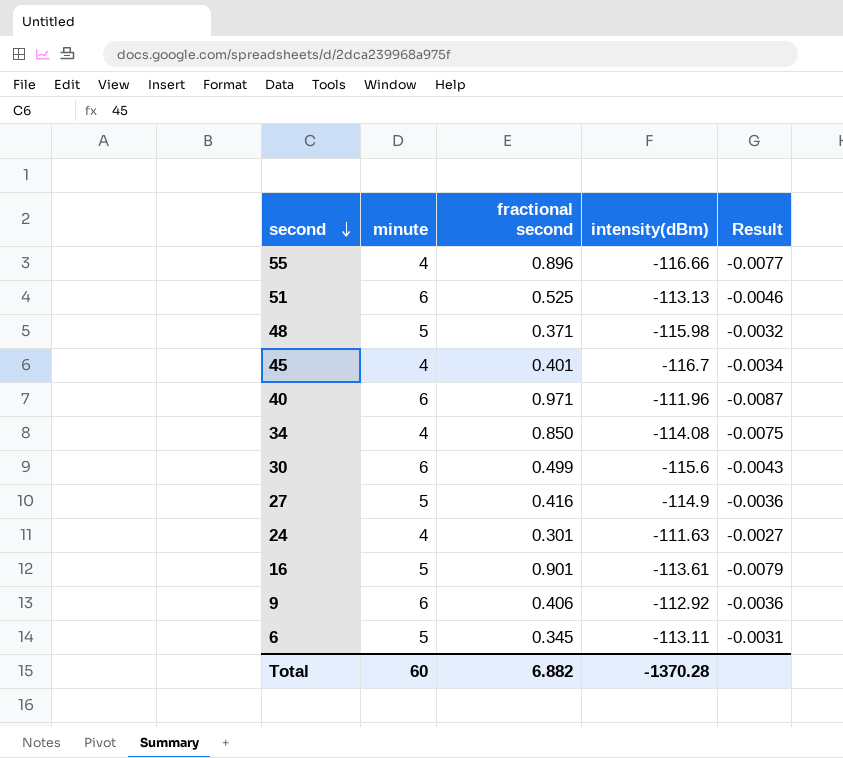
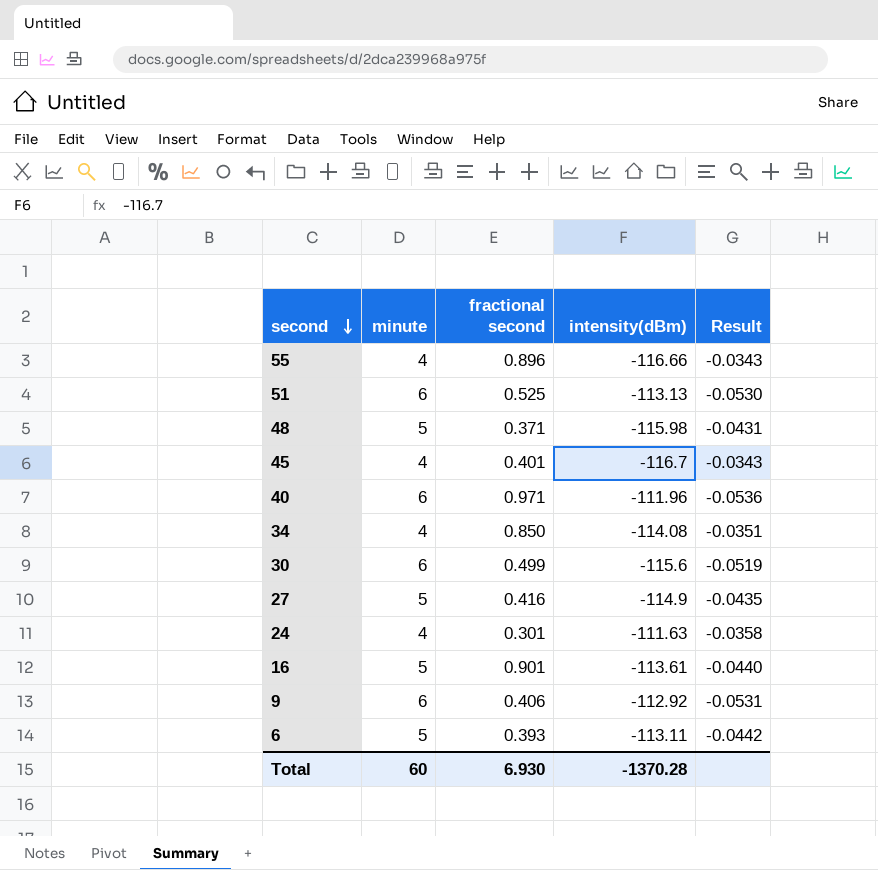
column Result | formula: [fractional second] / [intensity(dBm)] -> [minute] / [intensity(dBm)]
6 | fractional second: 0.345 -> 0.393
Total | fractional second: 6.882 -> 6.930

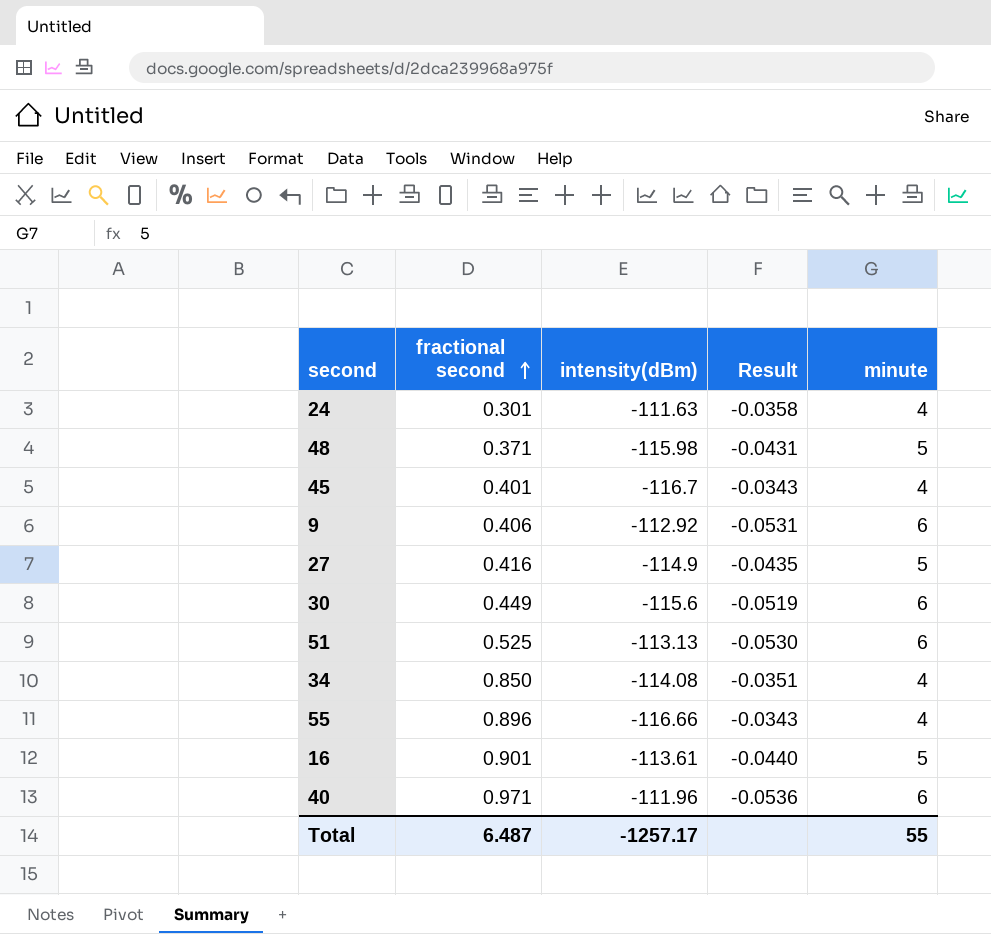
row order: second descending -> fractional second ascending
column minute | position: 2 -> 5
row 6: 5 | 0.393 | -113.11 | -0.0442 -> none
30 | fractional second: 0.499 -> 0.449
Total | fractional second: 6.930 -> 6.487
Total | intensity(dBm): -1370.28 -> -1257.17
Total | minute: 60 -> 55

